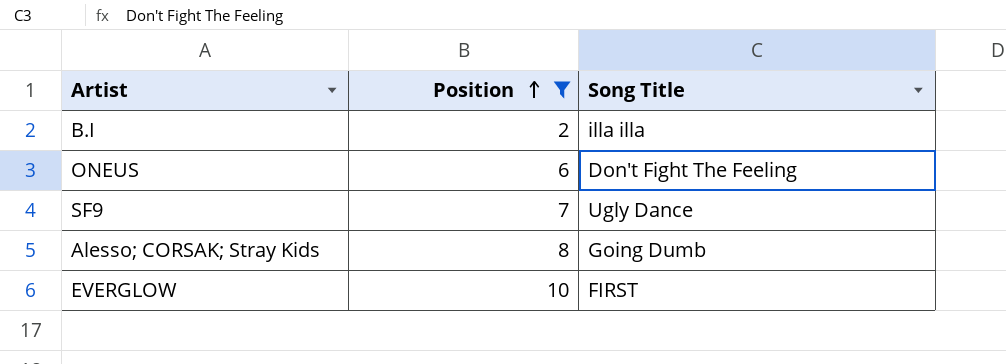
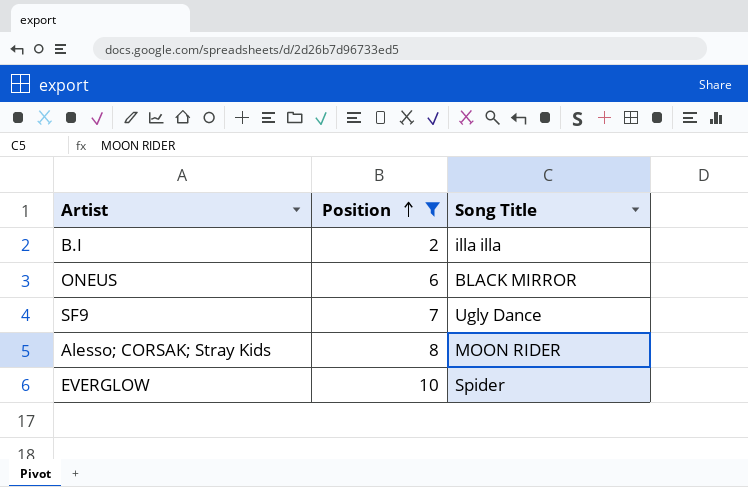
ONEUS | Song Title: Don't Fight The Feeling -> BLACK MIRROR
Alesso; CORSAK; Stray Kids | Song Title: Going Dumb -> MOON RIDER
EVERGLOW | Song Title: FIRST -> Spider

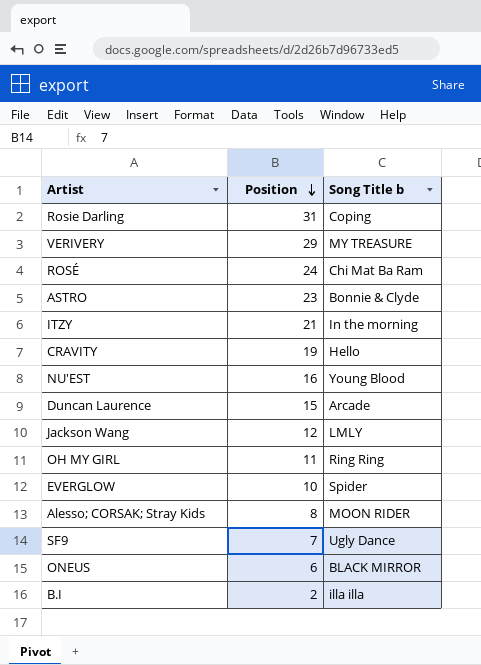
filter: Position <= 10 -> none
row order: Position ascending -> Position descending
column name: Song Title -> Song Title b

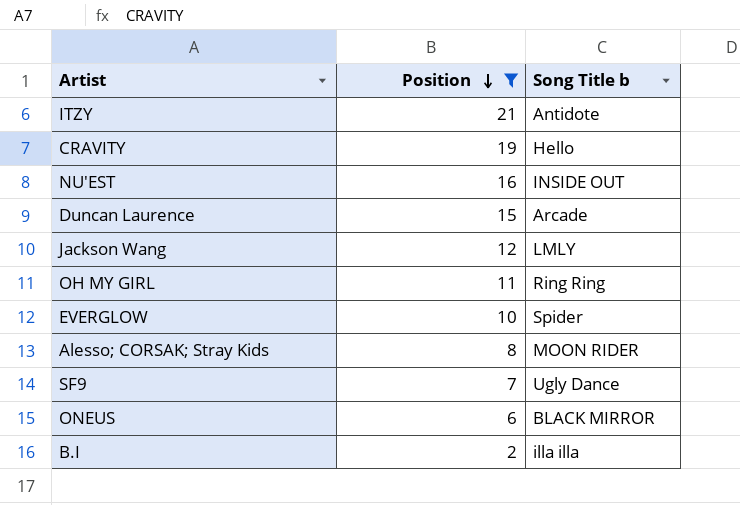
filter: none -> Position <= 21
ITZY | Song Title b: In the morning -> Antidote
NU'EST | Song Title b: Young Blood -> INSIDE OUT

